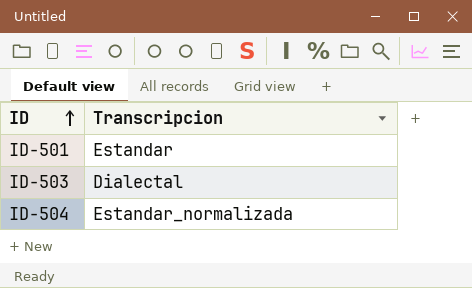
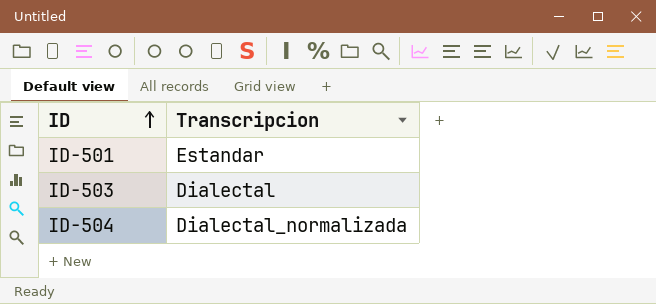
ID-504 | Transcripcion: Estandar_normalizada -> Dialectal_normalizada

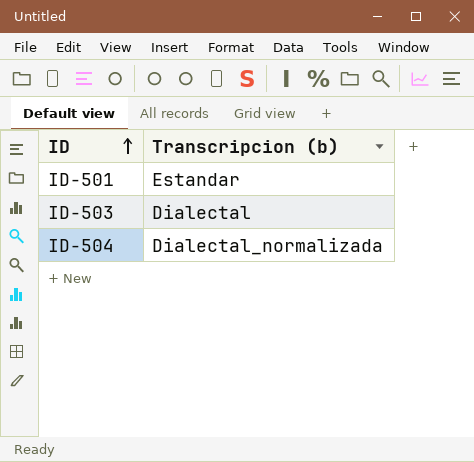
column name: Transcripcion -> Transcripcion (b)

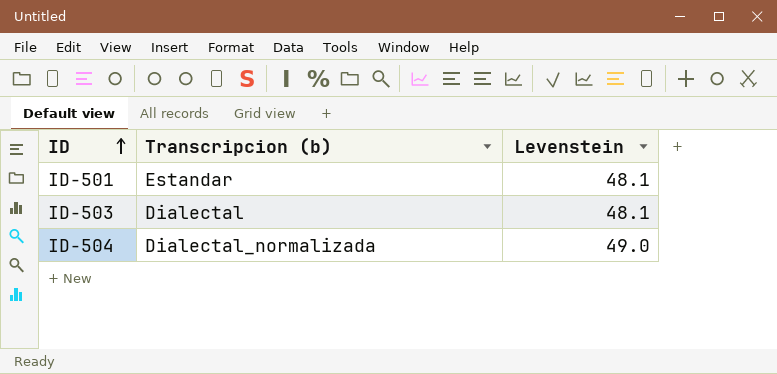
column Levenstein | position: none -> 3

